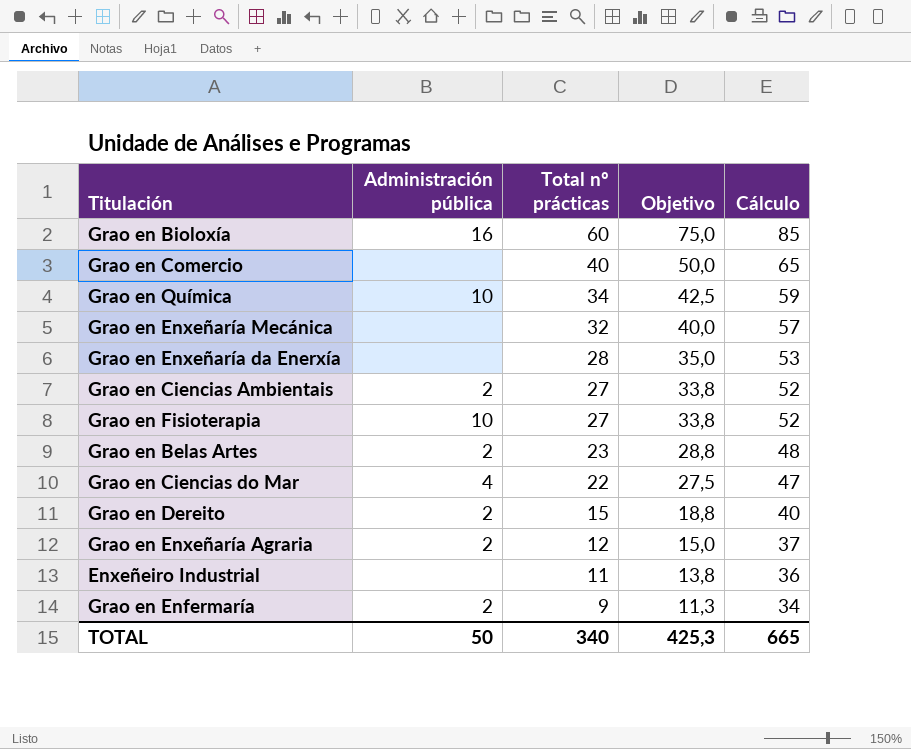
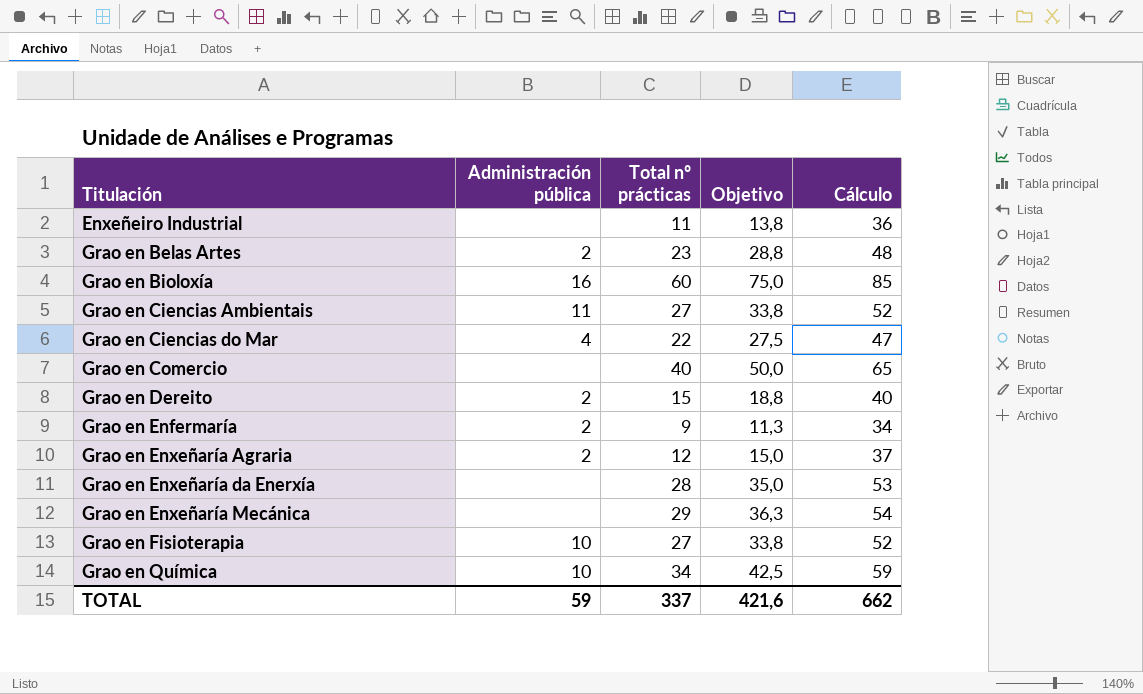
row order: Total nº prácticas descending -> Titulación ascending
Grao en Ciencias Ambientais | Administración pública: 2 -> 11
Grao en Enxeñaría Mecánica | Total nº prácticas: 32 -> 29
Grao en Enxeñaría Mecánica | Objetivo: 40,0 -> 36,3
Grao en Enxeñaría Mecánica | Cálculo: 57 -> 54
TOTAL | Administración pública: 50 -> 59
TOTAL | Total nº prácticas: 340 -> 337
TOTAL | Objetivo: 425,3 -> 421,6
TOTAL | Cálculo: 665 -> 662

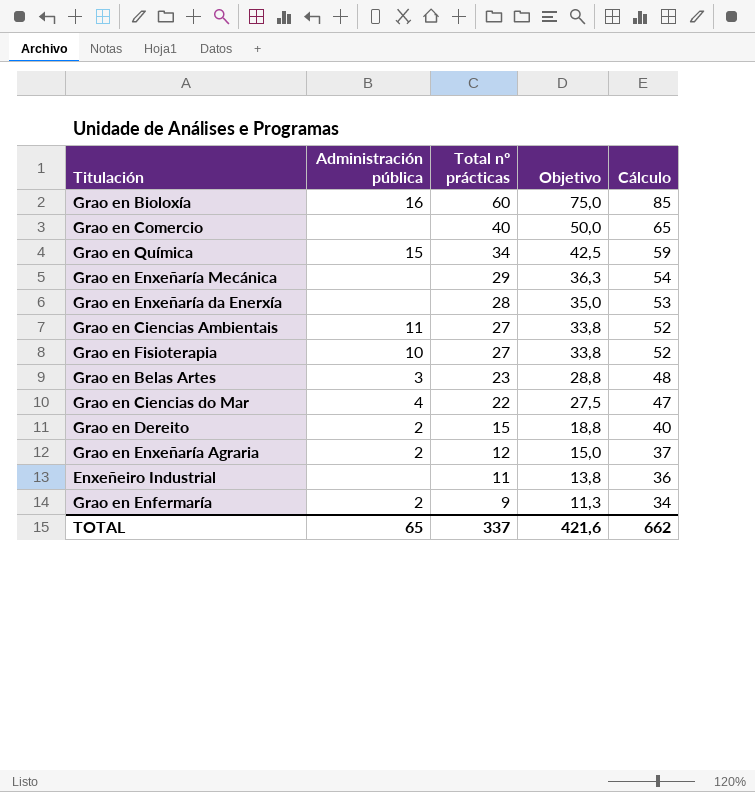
row order: Titulación ascending -> Total nº prácticas descending
Grao en Química | Administración pública: 10 -> 15
Grao en Belas Artes | Administración pública: 2 -> 3
TOTAL | Administración pública: 59 -> 65

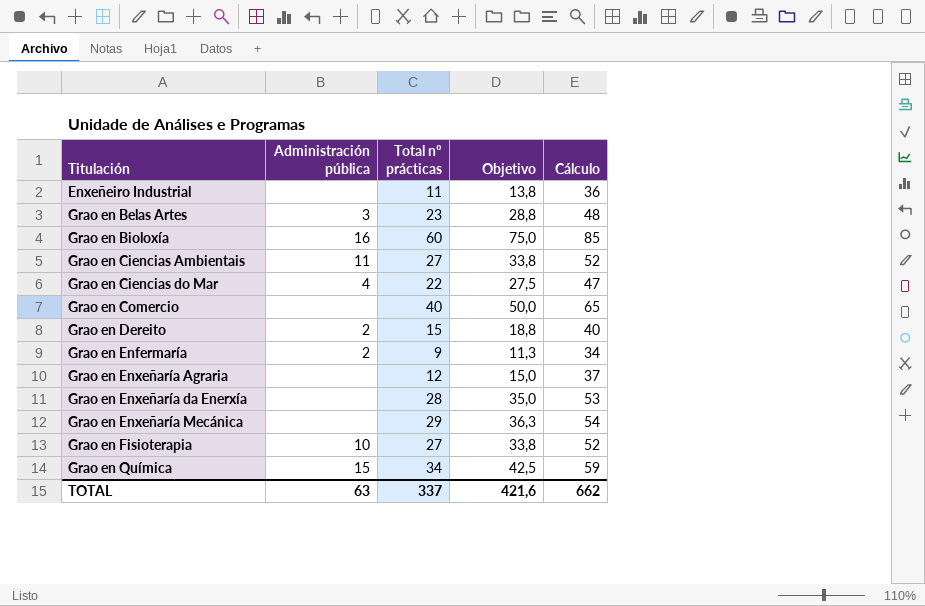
row order: Total nº prácticas descending -> Titulación ascending
Grao en Enxeñaría Agraria | Administración pública: 2 -> none
TOTAL | Administración pública: 65 -> 63

